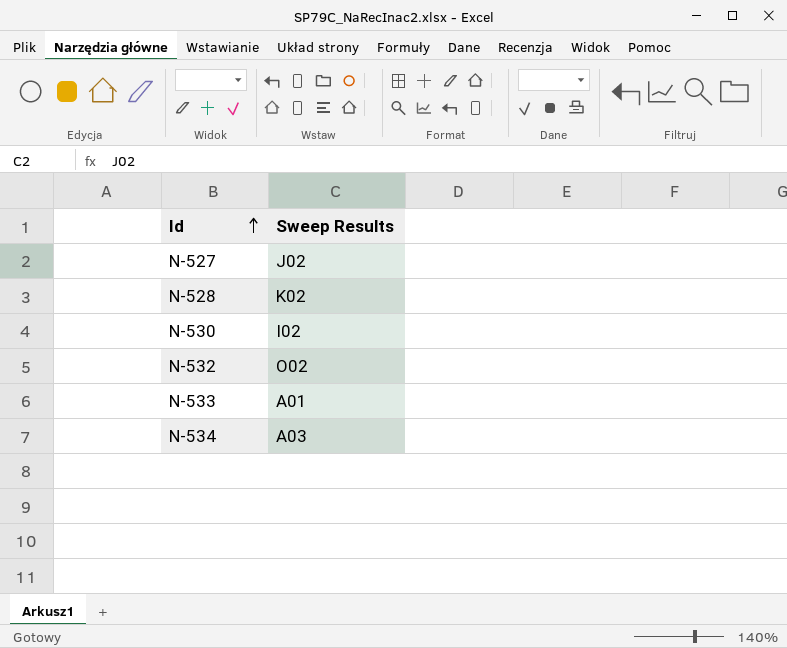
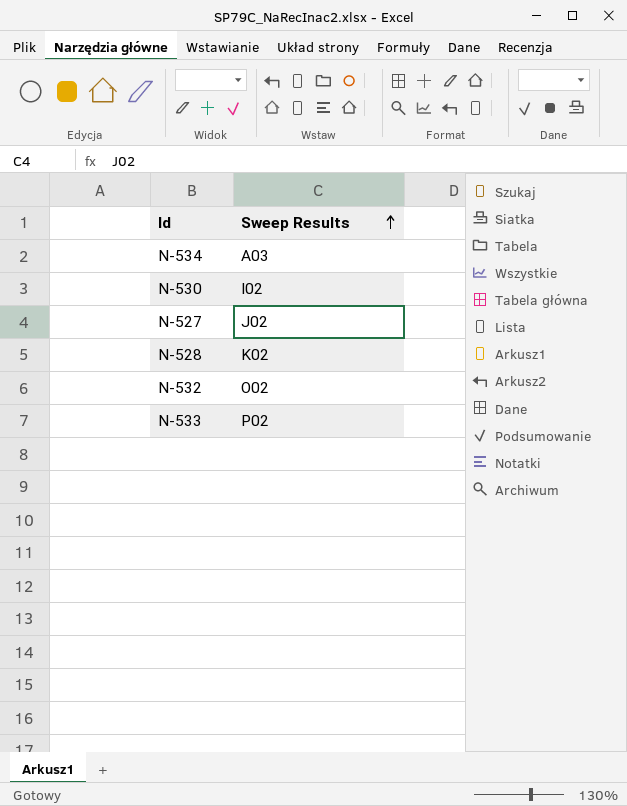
row order: Id ascending -> Sweep Results ascending
N-533 | Sweep Results: A01 -> P02

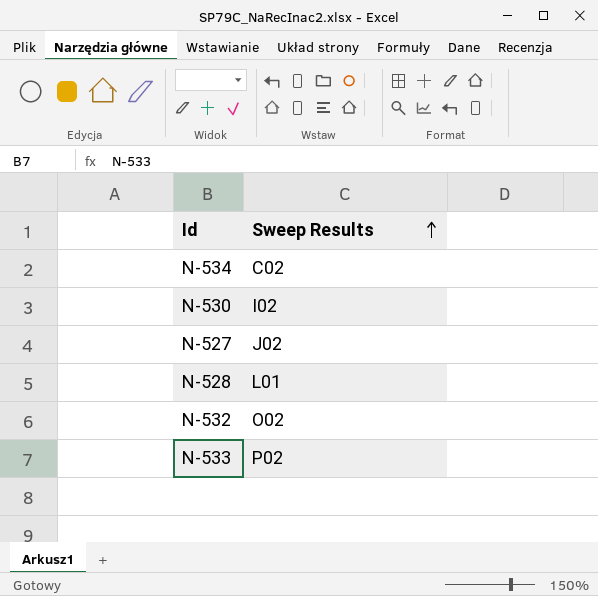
N-534 | Sweep Results: A03 -> C02
N-528 | Sweep Results: K02 -> L01

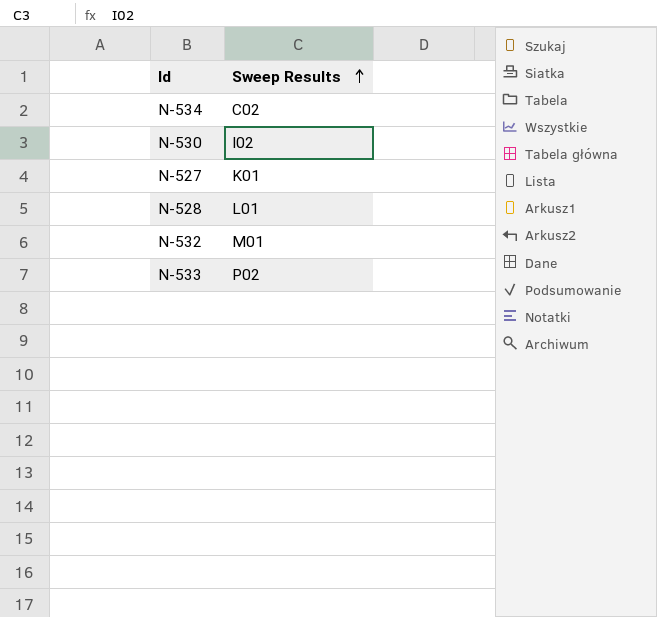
N-527 | Sweep Results: J02 -> K01
N-532 | Sweep Results: O02 -> M01

